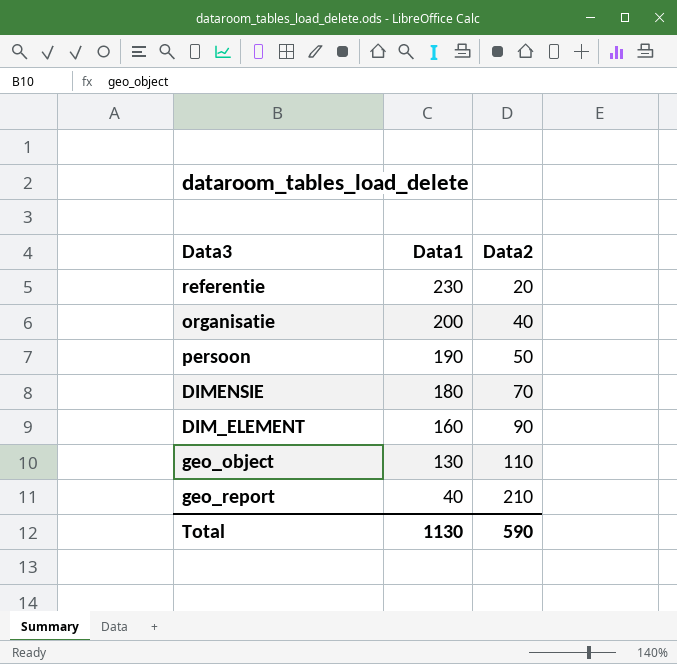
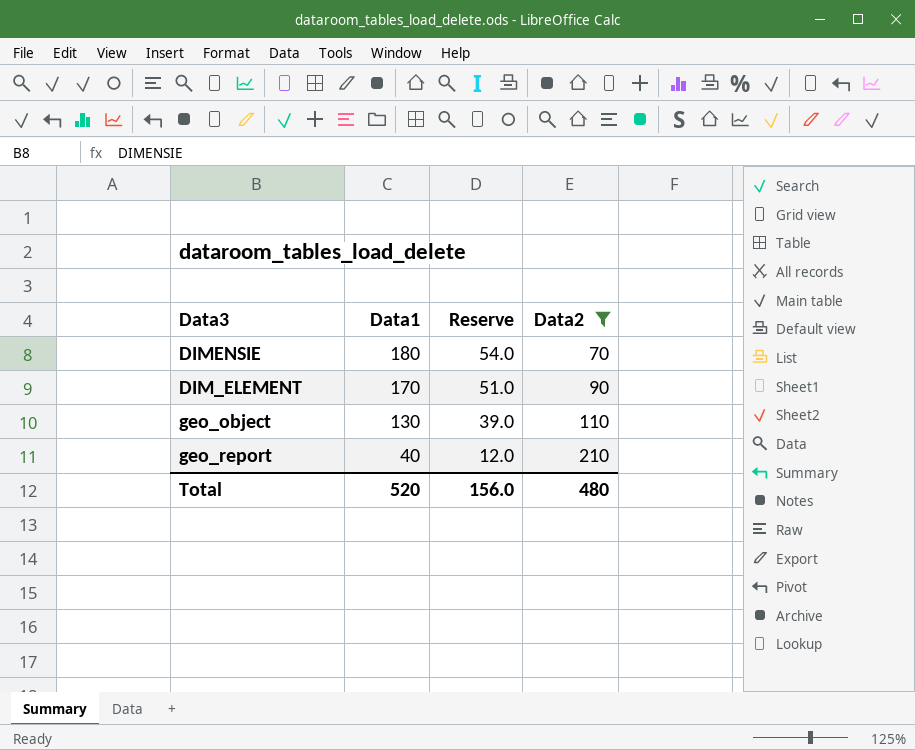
filter: none -> Data2 >= 70
column Reserve | formula: none -> [Data1] * 0.3
DIM_ELEMENT | Data1: 160 -> 170
Total | Data1: 1130 -> 520
Total | Data2: 590 -> 480

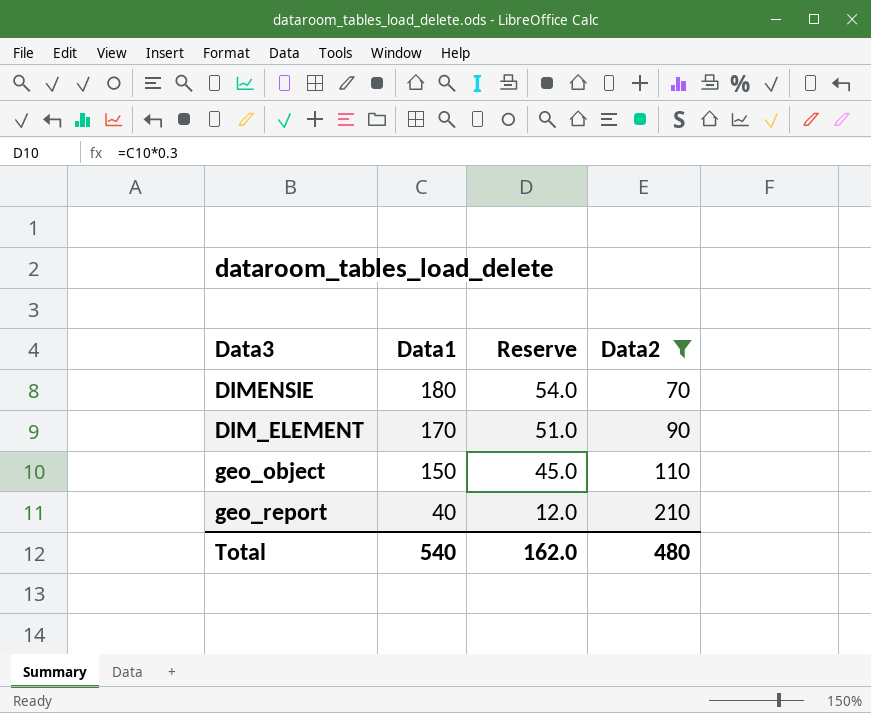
geo_object | Data1: 130 -> 150
geo_object | Reserve: 39.0 -> 45.0
Total | Data1: 520 -> 540
Total | Reserve: 156.0 -> 162.0

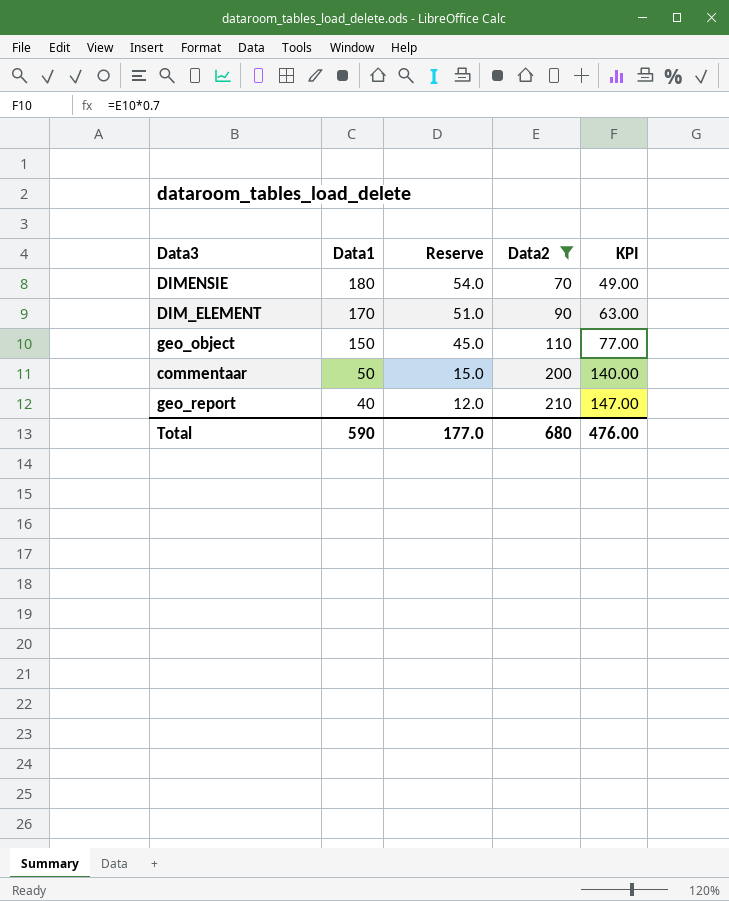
column KPI | formula: none -> [Data2] * 0.7
row commentaar: none -> 50 | 15.0 | 200 | 140.00
Total | Data1: 540 -> 590
Total | Reserve: 162.0 -> 177.0
Total | Data2: 480 -> 680

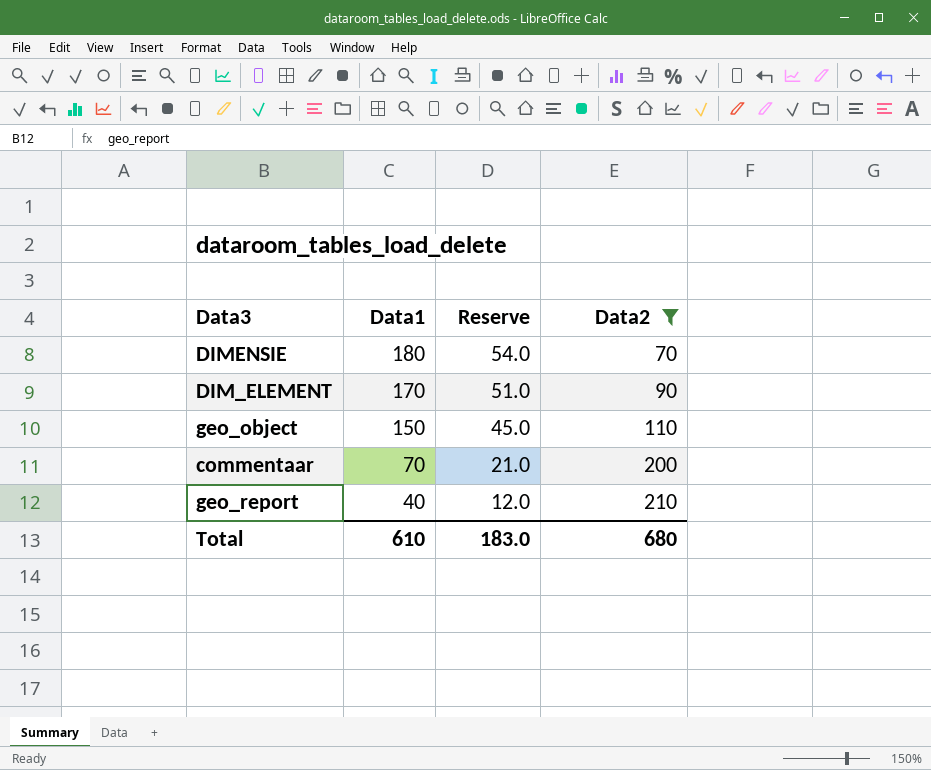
column KPI | formula: [Data2] * 0.7 -> none
commentaar | Data1: 50 -> 70
commentaar | Reserve: 15.0 -> 21.0
Total | Data1: 590 -> 610
Total | Reserve: 177.0 -> 183.0

